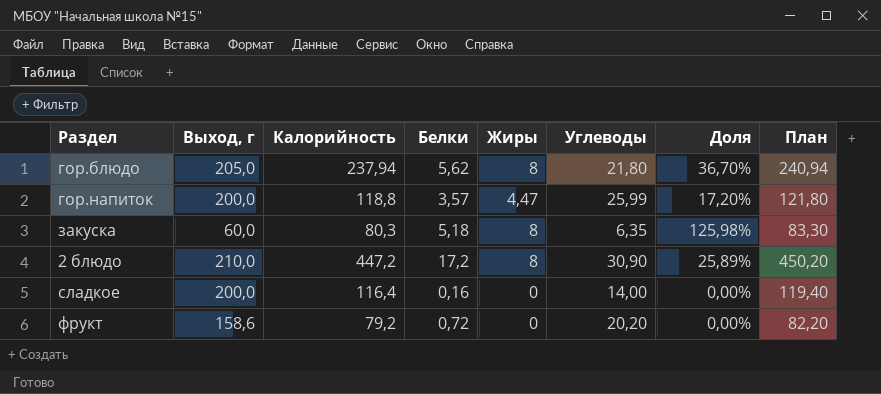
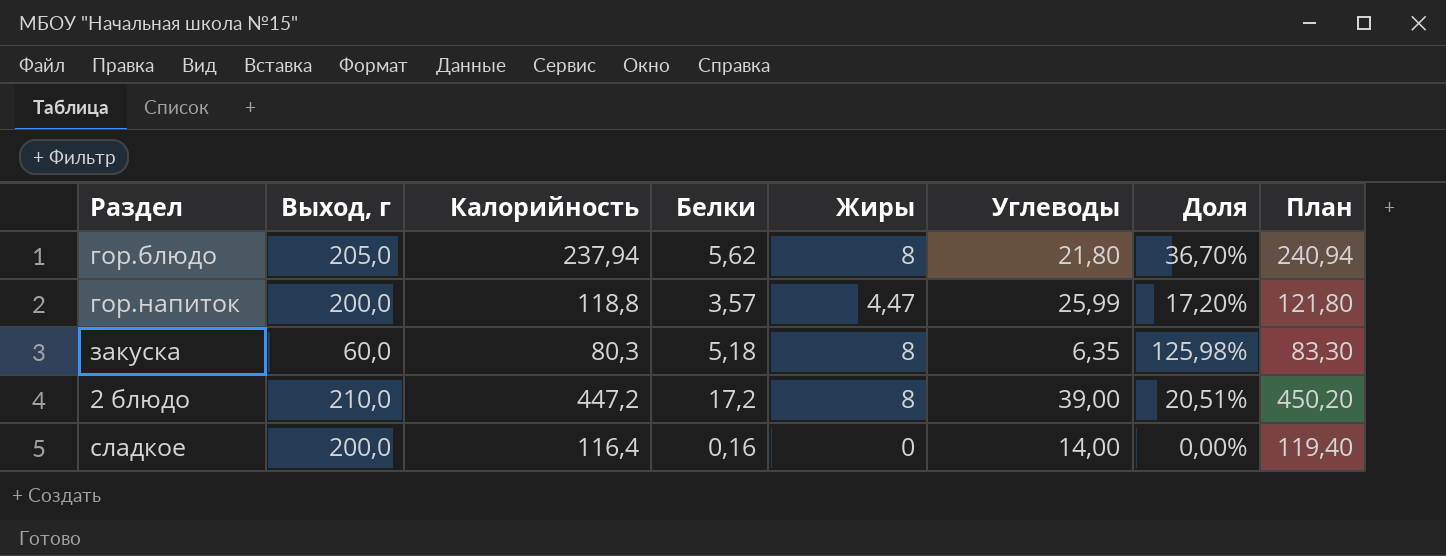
row фрукт: 158,6 | 79,2 | 0,72 | 0 | 20,20 | 0,00% | 82,20 -> none
2 блюдо | Углеводы: 30,90 -> 39,00
2 блюдо | Доля: 25,89% -> 20,51%

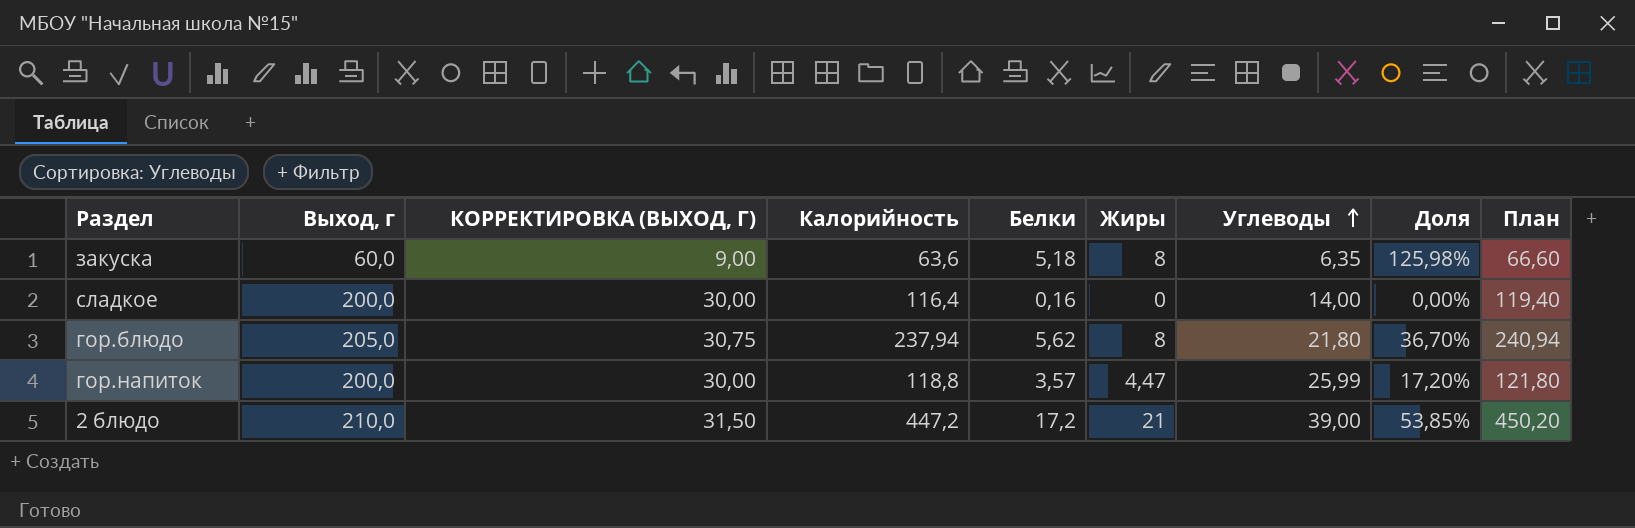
row order: none -> Углеводы ascending
column КОРРЕКТИРОВКА (ВЫХОД, Г) | formula: none -> [Выход, г] * 0,15
закуска | Калорийность: 80,3 -> 63,6
закуска | План: 83,30 -> 66,60
2 блюдо | Жиры: 8 -> 21
2 блюдо | Доля: 20,51% -> 53,85%

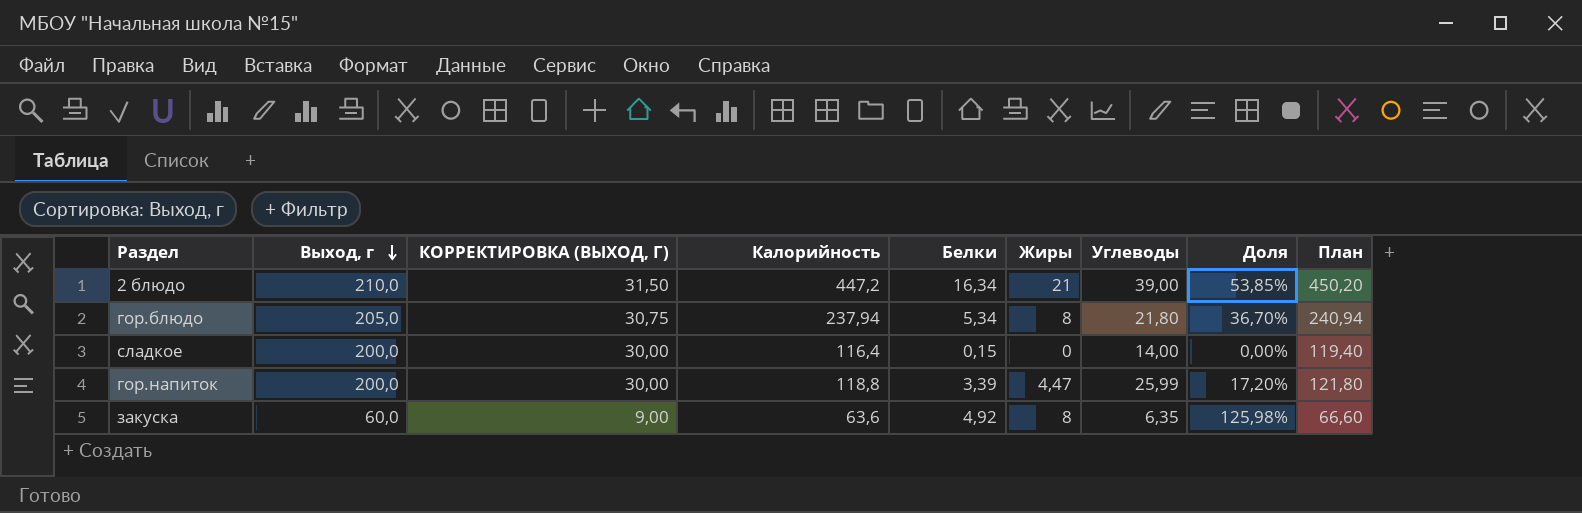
row order: Углеводы ascending -> Выход, г descending
2 блюдо | Белки: 17,2 -> 16,34
гор.блюдо | Белки: 5,62 -> 5,34
сладкое | Белки: 0,16 -> 0,15
гор.напиток | Белки: 3,57 -> 3,39
закуска | Белки: 5,18 -> 4,92

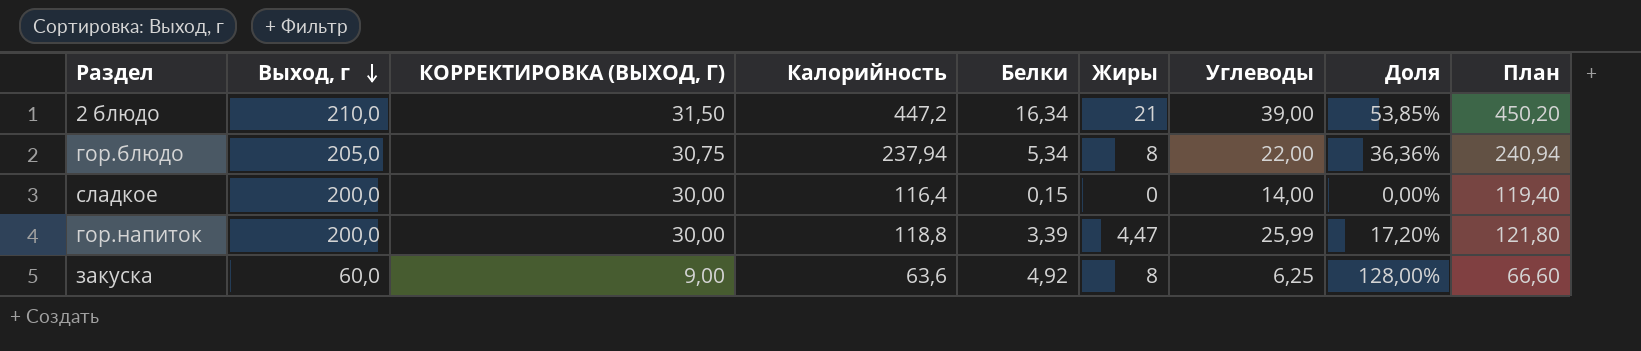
гор.блюдо | Углеводы: 21,80 -> 22,00
гор.блюдо | Доля: 36,70% -> 36,36%
закуска | Углеводы: 6,35 -> 6,25
закуска | Доля: 125,98% -> 128,00%

